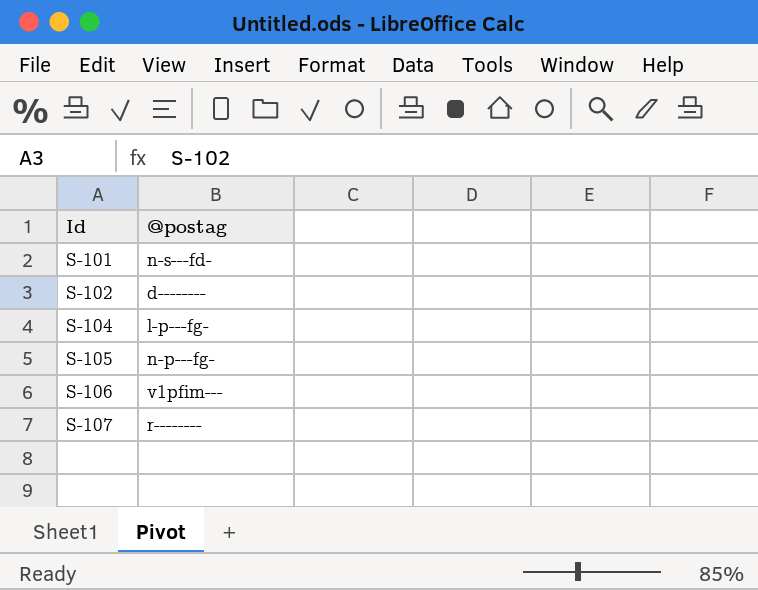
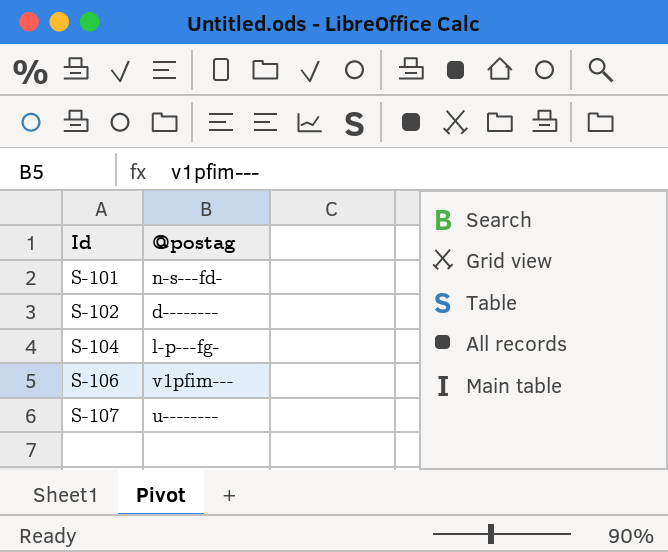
row S-105: n-p---fg- -> none
S-107 | @postag: r-------- -> u--------

